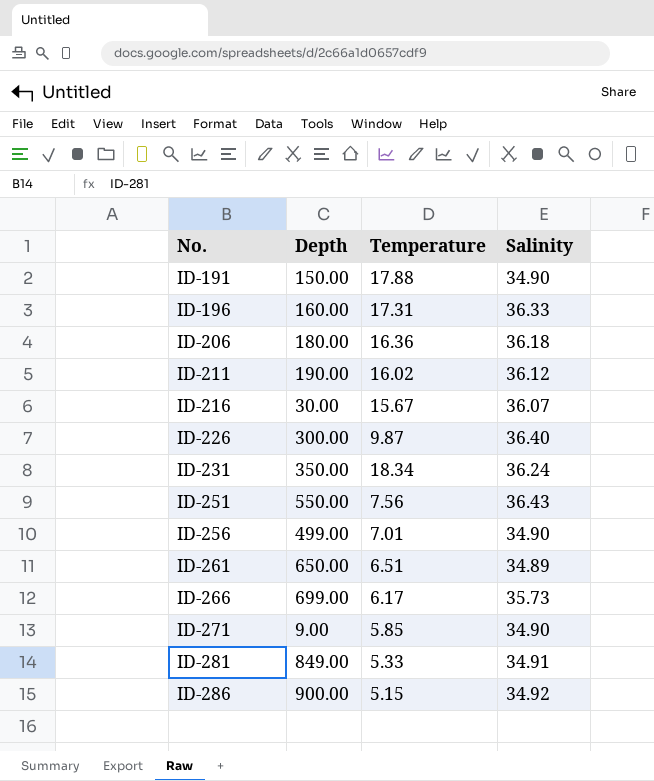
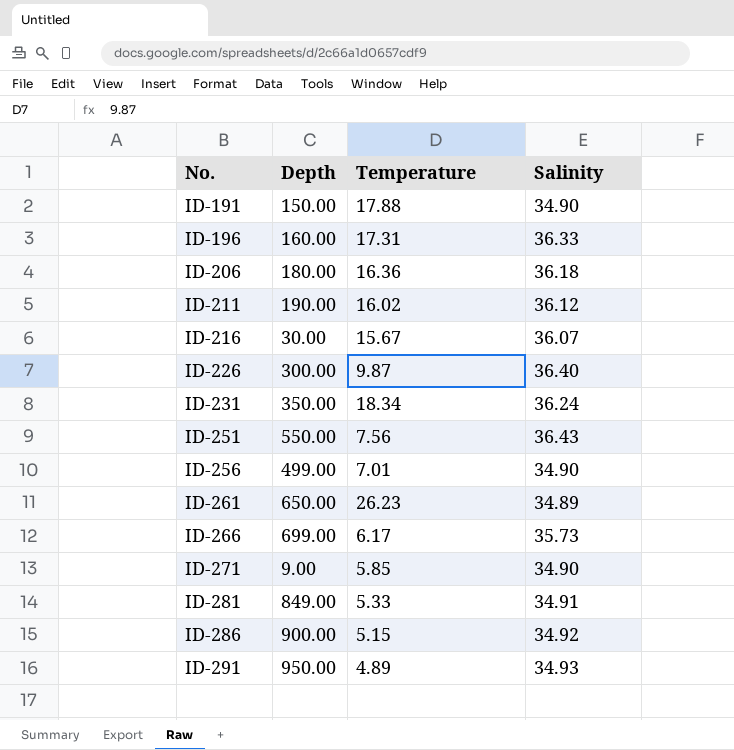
ID-261 | Temperature: 6.51 -> 26.23
row ID-291: none -> 950.00 | 4.89 | 34.93

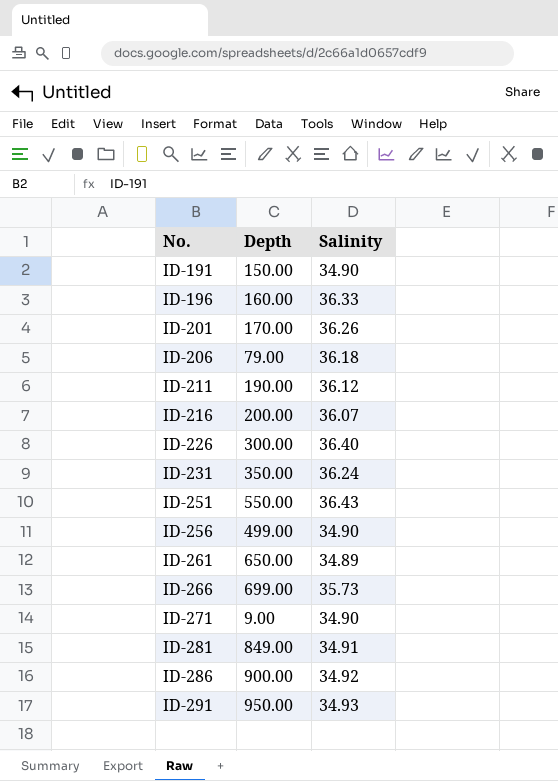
column Temperature | position: 3 -> none
row ID-201: none -> 170.00 | 36.26
ID-206 | Depth: 180.00 -> 79.00
ID-216 | Depth: 30.00 -> 200.00

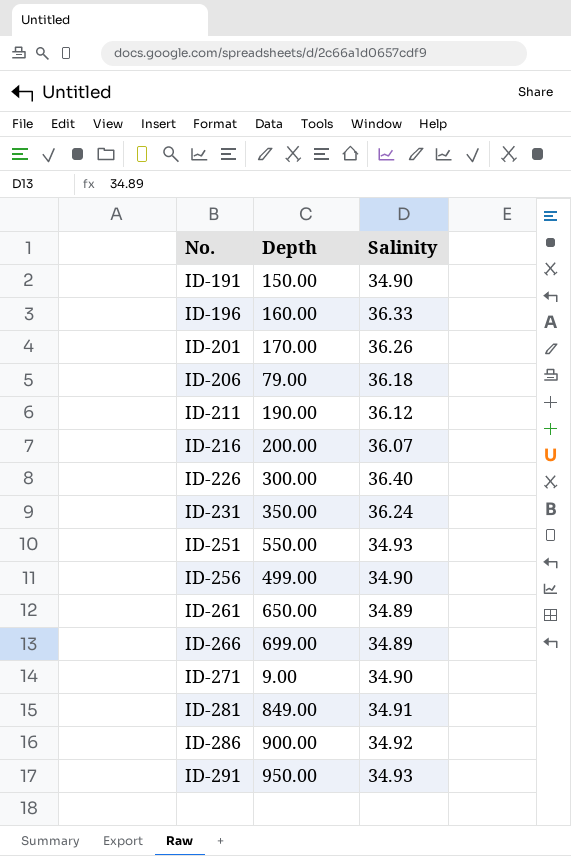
ID-251 | Salinity: 36.43 -> 34.93
ID-266 | Salinity: 35.73 -> 34.89

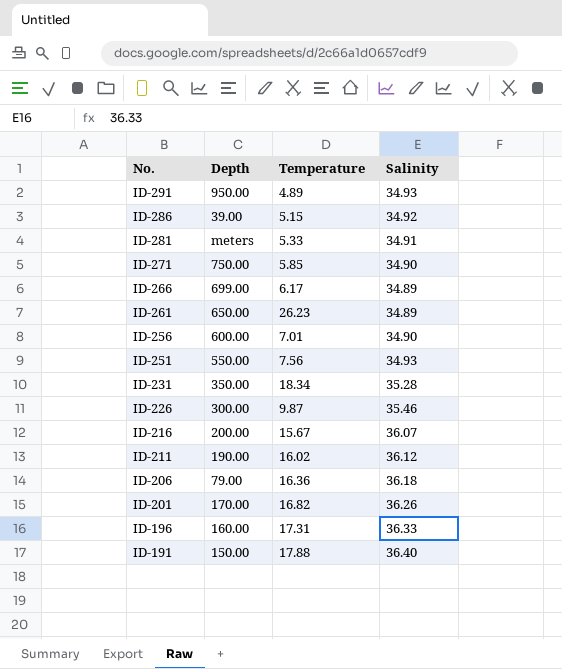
row order: No. ascending -> No. descending
column Temperature | position: none -> 3
ID-286 | Depth: 900.00 -> 39.00
ID-281 | Depth: 849.00 -> meters
ID-271 | Depth: 9.00 -> 750.00
ID-256 | Depth: 499.00 -> 600.00
ID-231 | Salinity: 36.24 -> 35.28
ID-226 | Salinity: 36.40 -> 35.46
ID-191 | Salinity: 34.90 -> 36.40

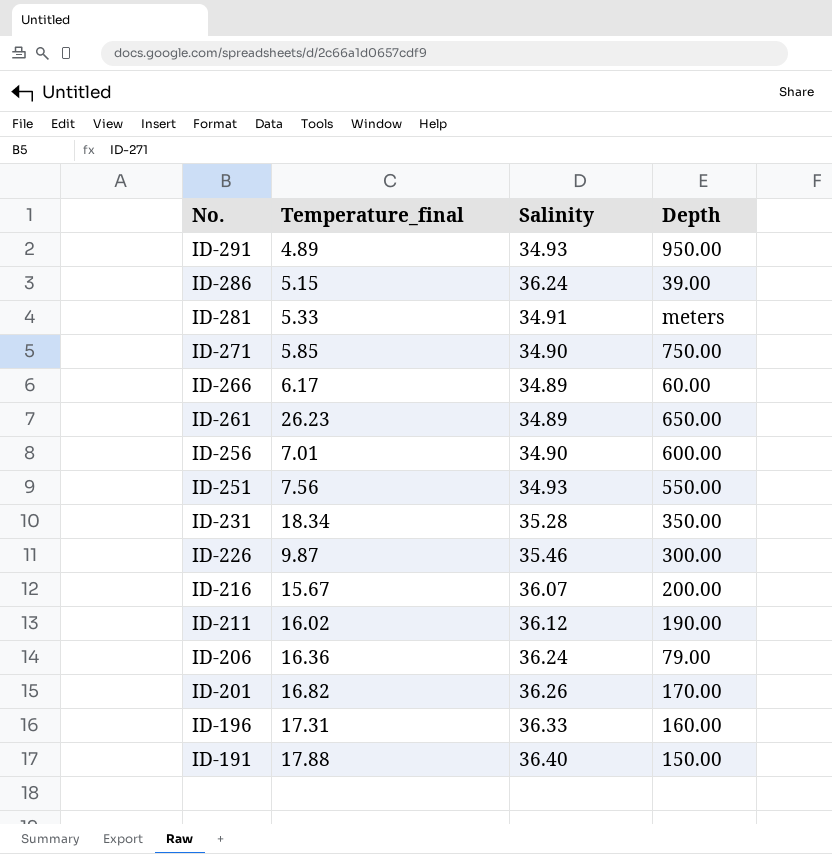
column name: Temperature -> Temperature_final
column Depth | position: 2 -> 4
ID-286 | Salinity: 34.92 -> 36.24
ID-266 | Depth: 699.00 -> 60.00
ID-206 | Salinity: 36.18 -> 36.24

